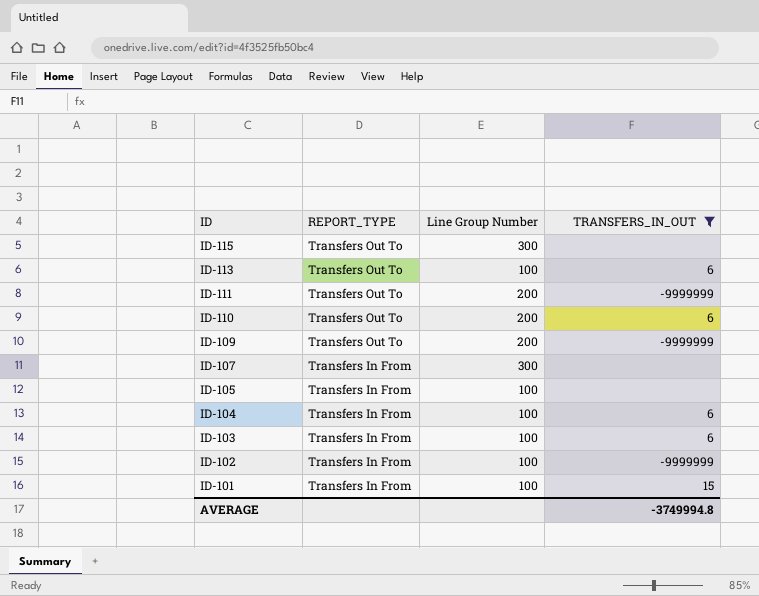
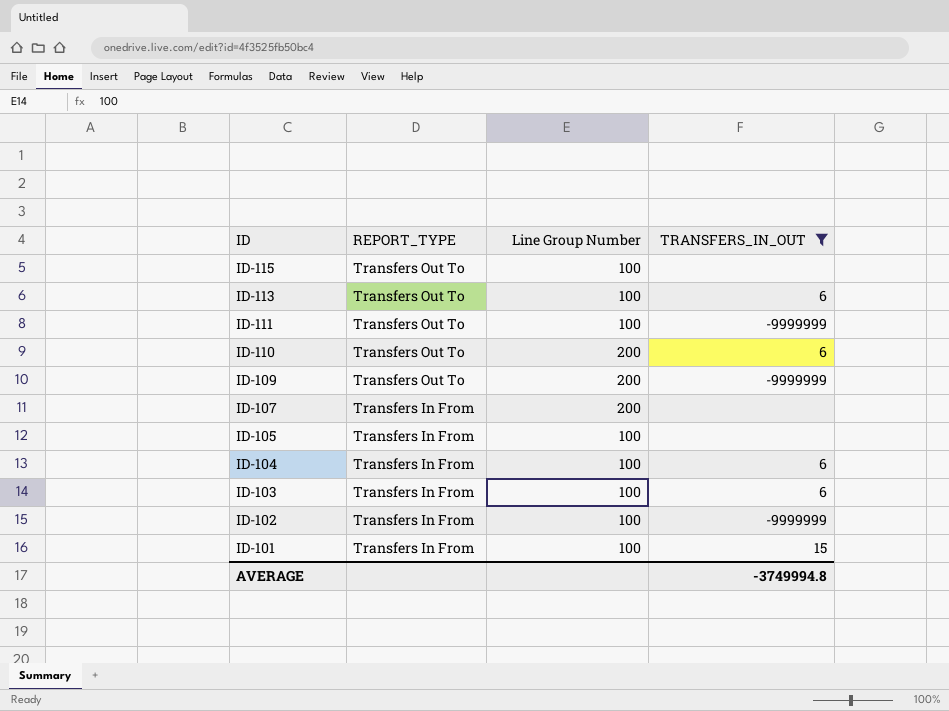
ID-115 | Line Group Number: 300 -> 100
ID-111 | Line Group Number: 200 -> 100
ID-107 | Line Group Number: 300 -> 200

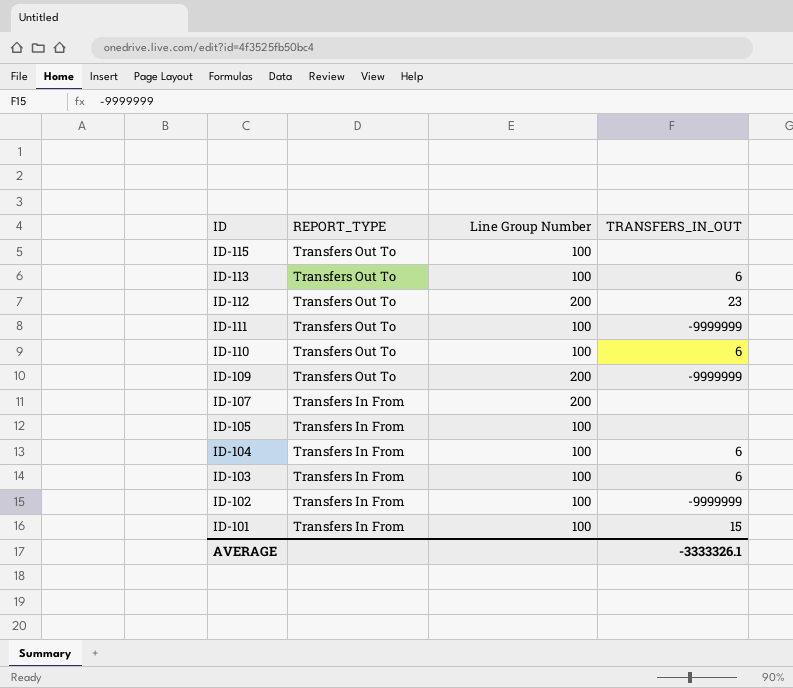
filter: TRANSFERS_IN_OUT != 23 -> none
ID-110 | Line Group Number: 200 -> 100
AVERAGE | TRANSFERS_IN_OUT: -3749994.8 -> -3333326.1

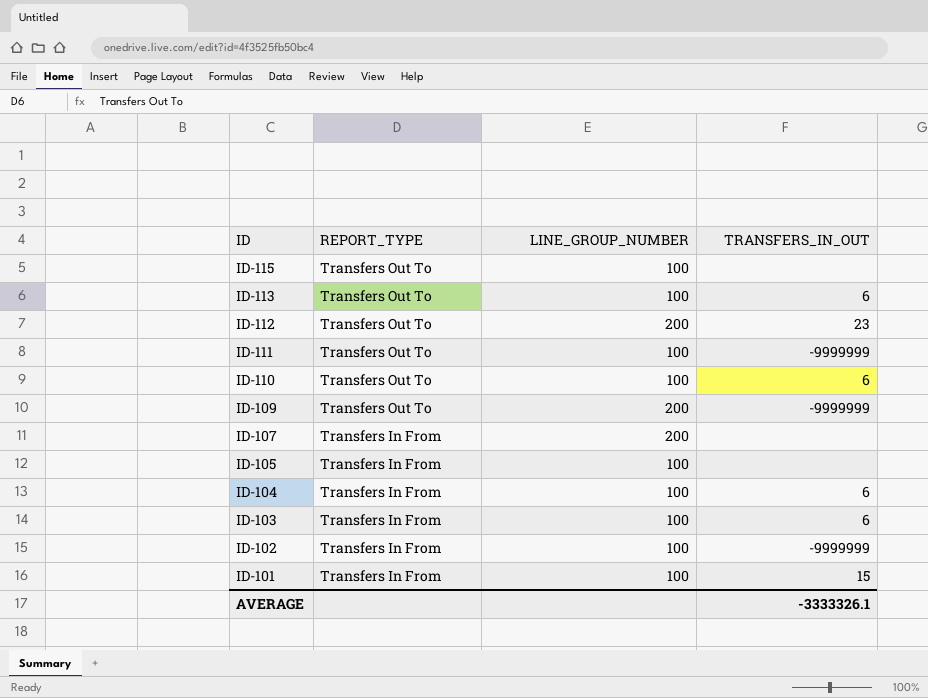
column name: Line Group Number -> LINE_GROUP_NUMBER

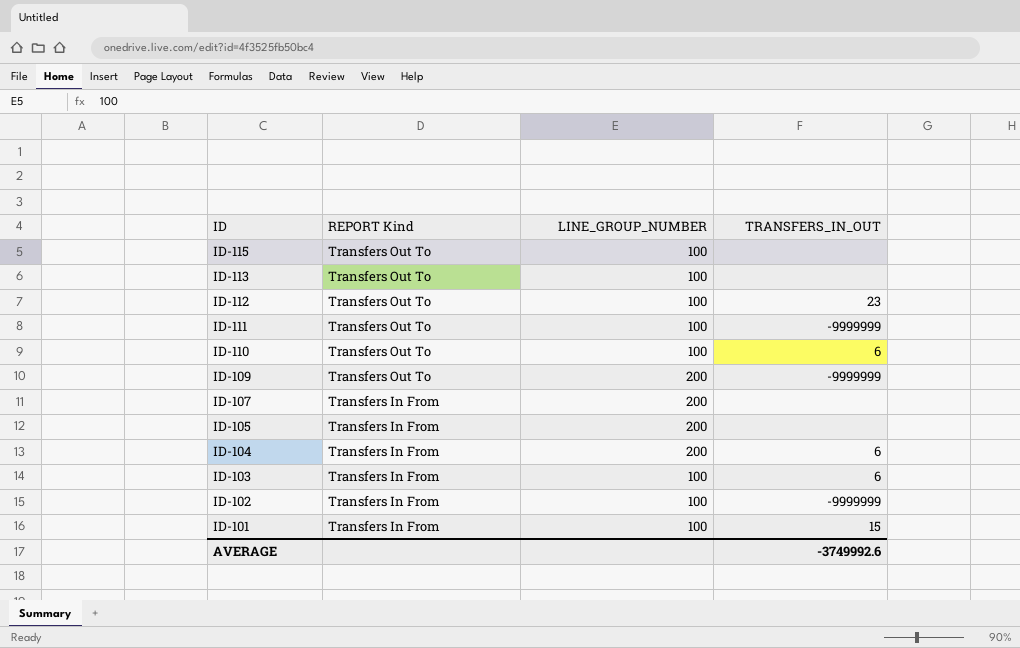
column name: REPORT_TYPE -> REPORT Kind
ID-113 | TRANSFERS_IN_OUT: 6 -> none
ID-112 | LINE_GROUP_NUMBER: 200 -> 100
ID-105 | LINE_GROUP_NUMBER: 100 -> 200
ID-104 | LINE_GROUP_NUMBER: 100 -> 200
AVERAGE | TRANSFERS_IN_OUT: -3333326.1 -> -3749992.6

